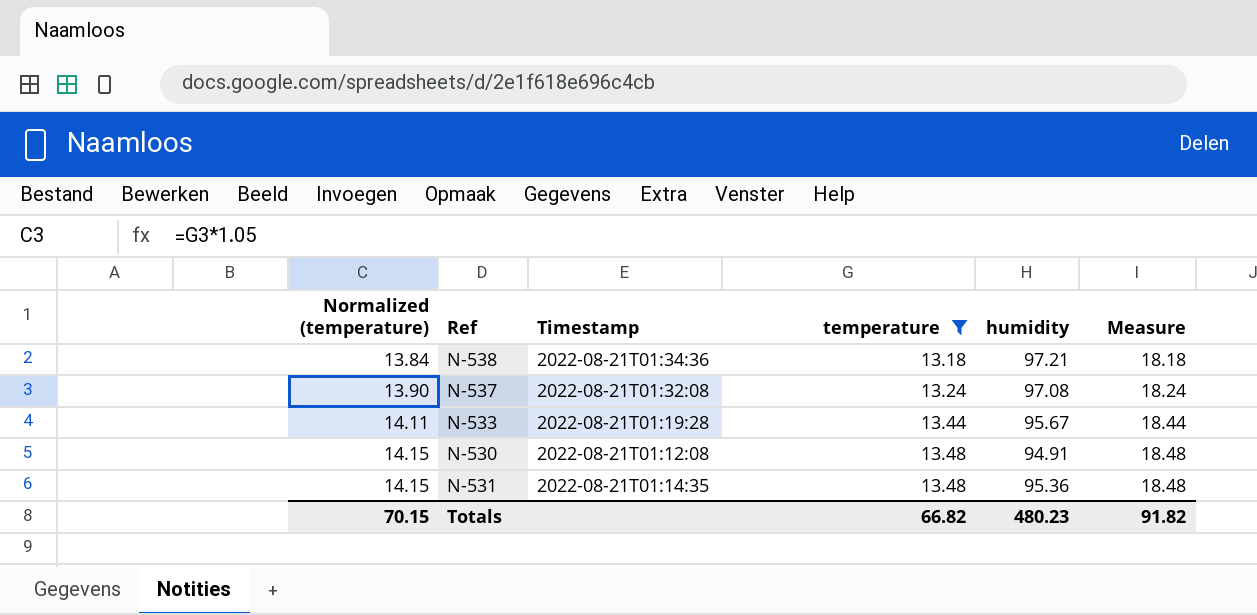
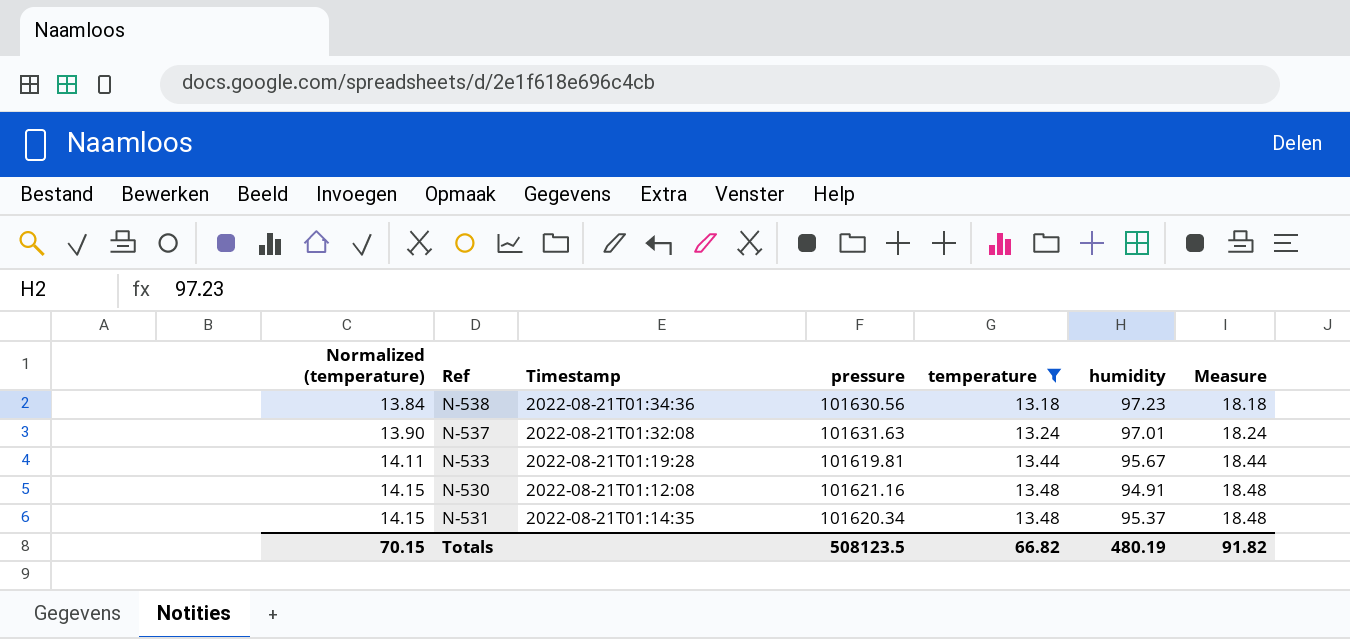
column pressure | position: none -> 4
N-538 | humidity: 97.21 -> 97.23
N-537 | humidity: 97.08 -> 97.01
N-531 | humidity: 95.36 -> 95.37
Totals | humidity: 480.23 -> 480.19

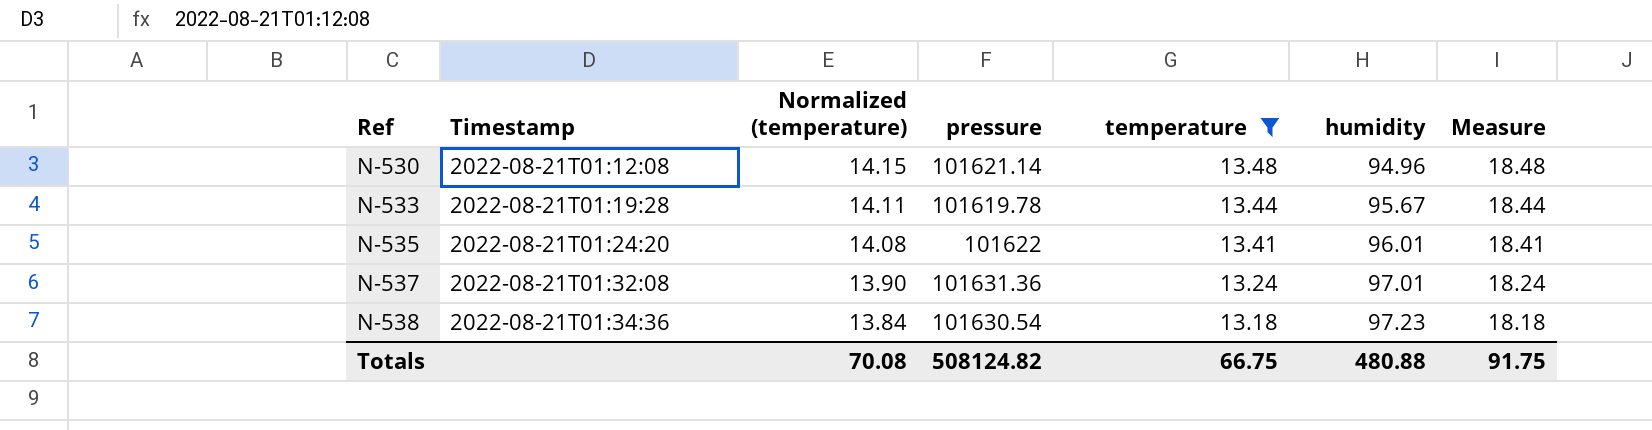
row order: Normalized (temperature) ascending -> Ref ascending
column Normalized (temperature) | position: 1 -> 3
row N-531: 14.15 | 2022-08-21T01:14:35 | 101620.34 | 13.48 | 95.37 | 18.48 -> none
N-530 | pressure: 101621.16 -> 101621.14
N-530 | humidity: 94.91 -> 94.96
N-533 | pressure: 101619.81 -> 101619.78
row N-535: none -> 2022-08-21T01:24:20 | 14.08 | 101622 | 13.41 | 96.01 | 18.41
N-537 | pressure: 101631.63 -> 101631.36
N-538 | pressure: 101630.56 -> 101630.54
Totals | Normalized (temperature): 70.15 -> 70.08
Totals | pressure: 508123.5 -> 508124.82
Totals | temperature: 66.82 -> 66.75
Totals | humidity: 480.19 -> 480.88
Totals | Measure: 91.82 -> 91.75

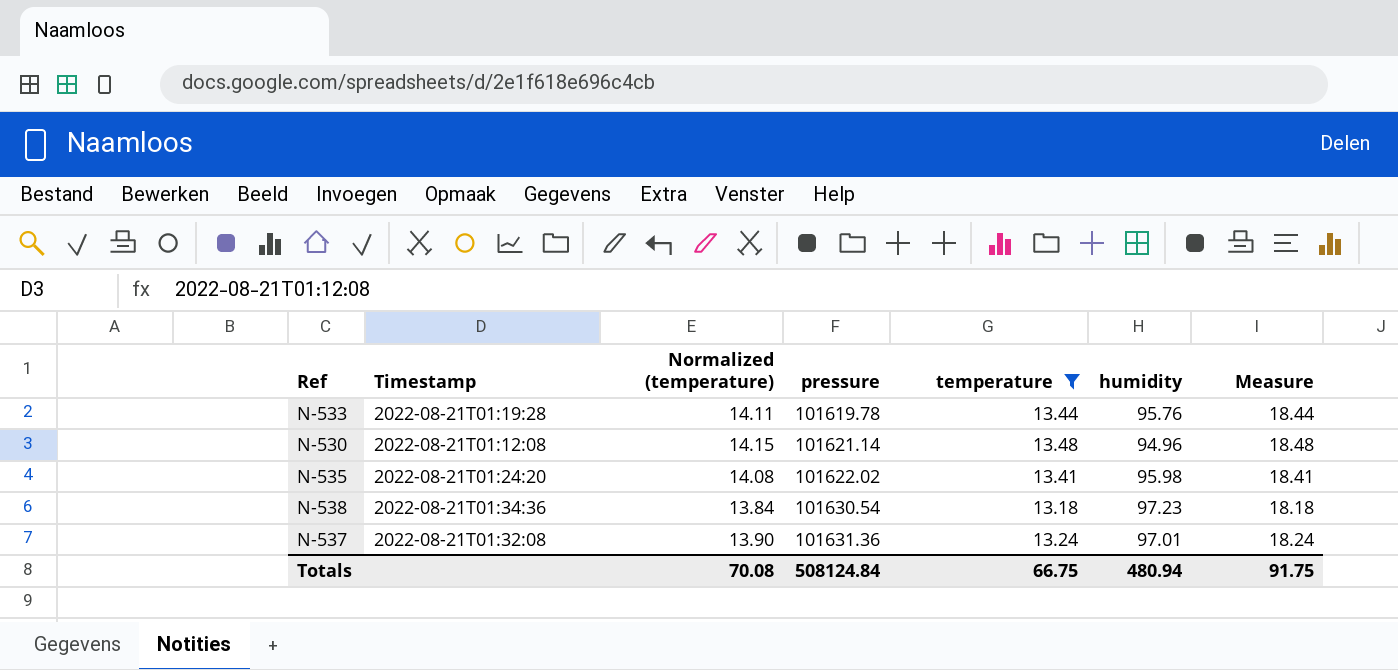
row order: Ref ascending -> pressure ascending
N-533 | humidity: 95.67 -> 95.76
N-535 | pressure: 101622 -> 101622.02
N-535 | humidity: 96.01 -> 95.98
Totals | pressure: 508124.82 -> 508124.84
Totals | humidity: 480.88 -> 480.94

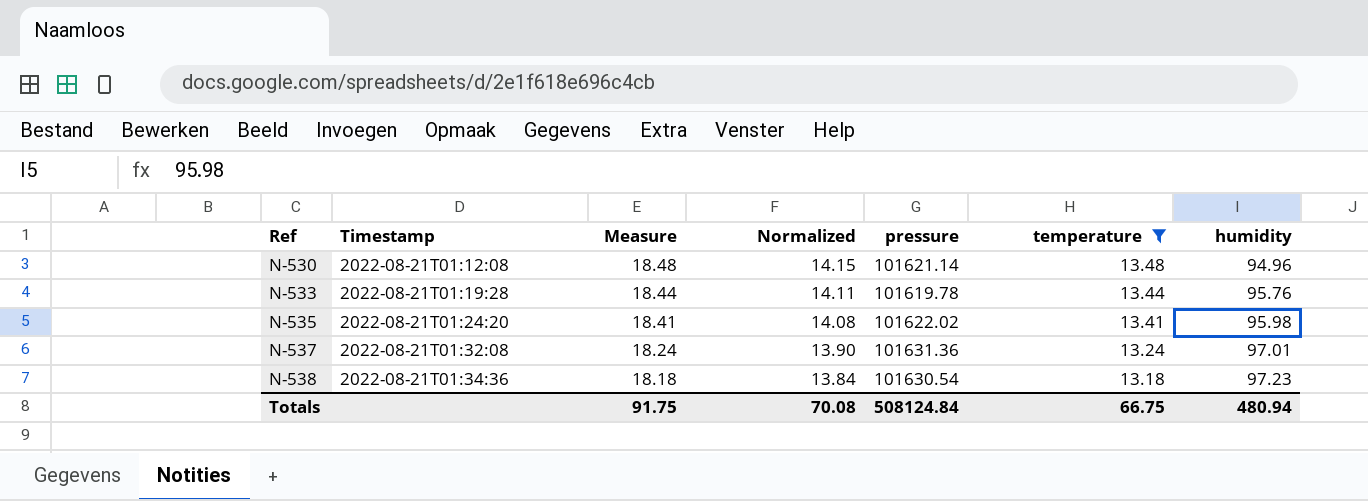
row order: pressure ascending -> Ref ascending
column Measure | position: 7 -> 3
column name: Normalized (temperature) -> Normalized

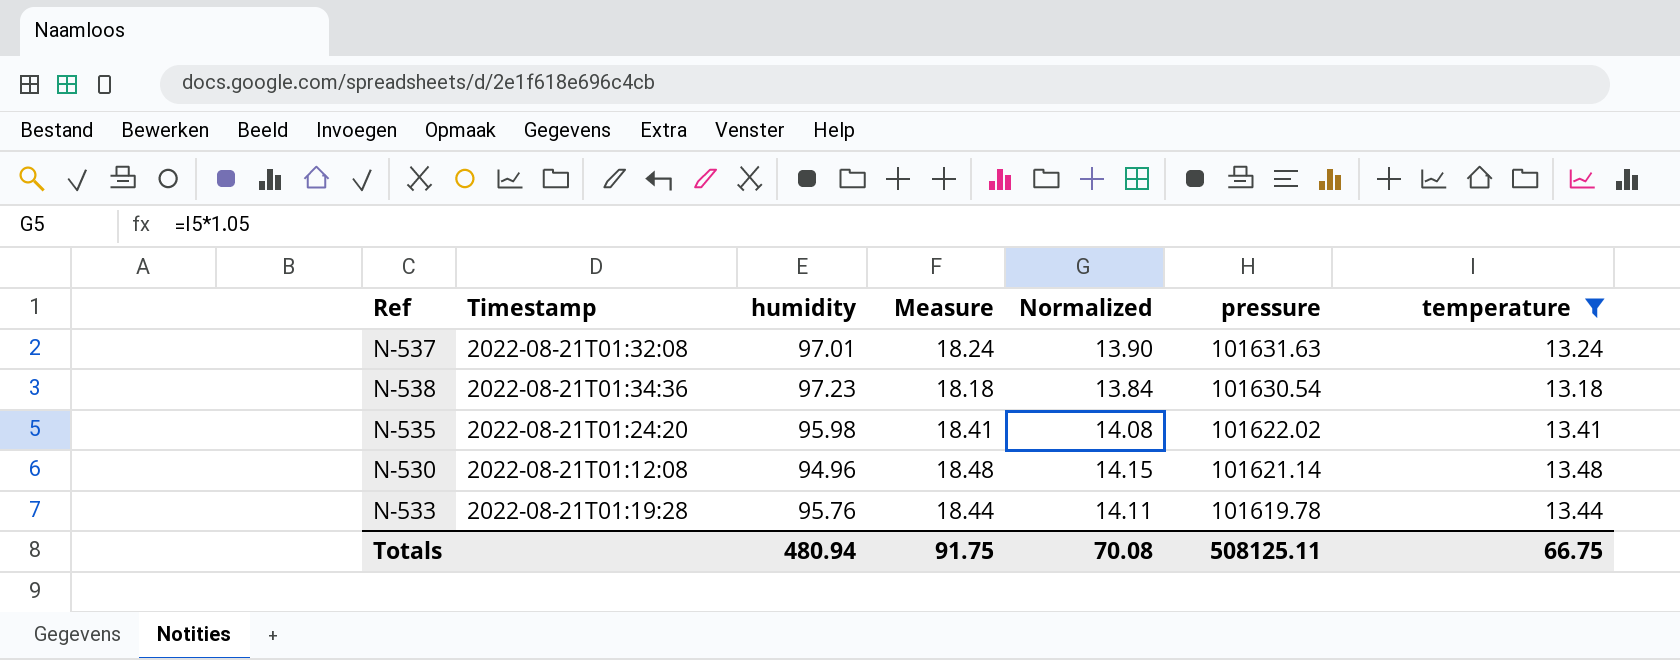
row order: Ref ascending -> pressure descending
column humidity | position: 7 -> 3
N-537 | pressure: 101631.36 -> 101631.63
Totals | pressure: 508124.84 -> 508125.11

